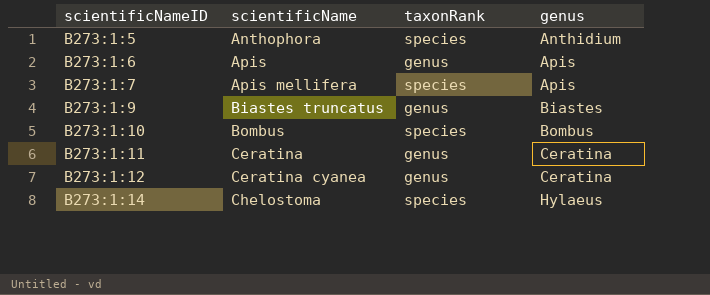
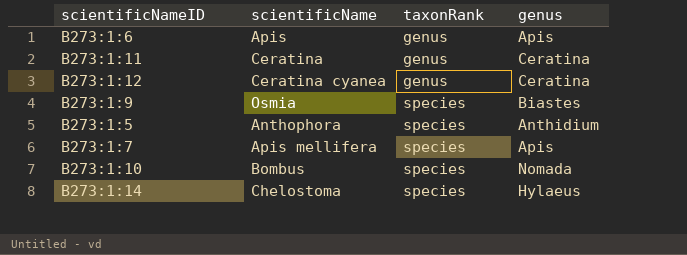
row order: scientificNameID ascending -> taxonRank ascending
B273:1:9 | scientificName: Biastes truncatus -> Osmia
B273:1:9 | taxonRank: genus -> species
B273:1:10 | genus: Bombus -> Nomada

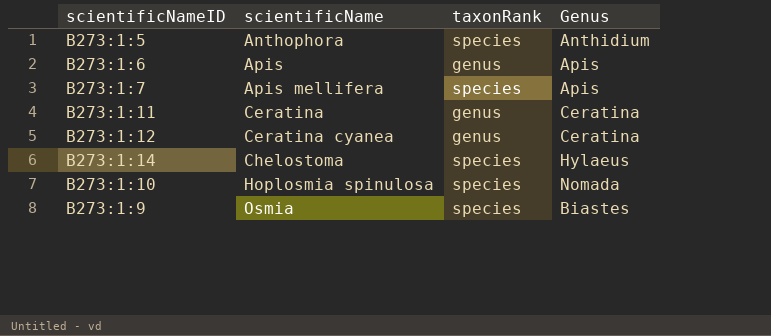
row order: taxonRank ascending -> scientificName ascending
column name: genus -> Genus
B273:1:10 | scientificName: Bombus -> Hoplosmia spinulosa

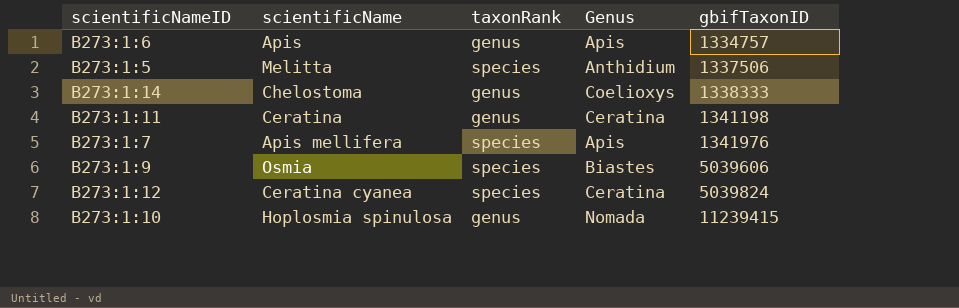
row order: scientificName ascending -> gbifTaxonID ascending
column gbifTaxonID | position: none -> 5
B273:1:5 | scientificName: Anthophora -> Melitta
B273:1:14 | taxonRank: species -> genus
B273:1:14 | Genus: Hylaeus -> Coelioxys
B273:1:12 | taxonRank: genus -> species
B273:1:10 | taxonRank: species -> genus

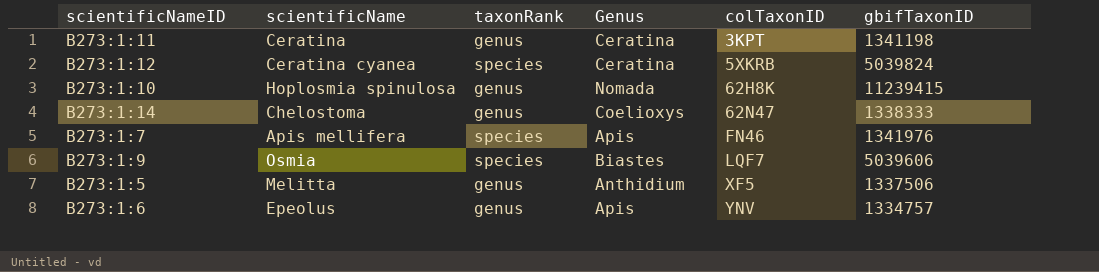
row order: gbifTaxonID ascending -> colTaxonID ascending
column colTaxonID | position: none -> 5
B273:1:5 | taxonRank: species -> genus
B273:1:6 | scientificName: Apis -> Epeolus

